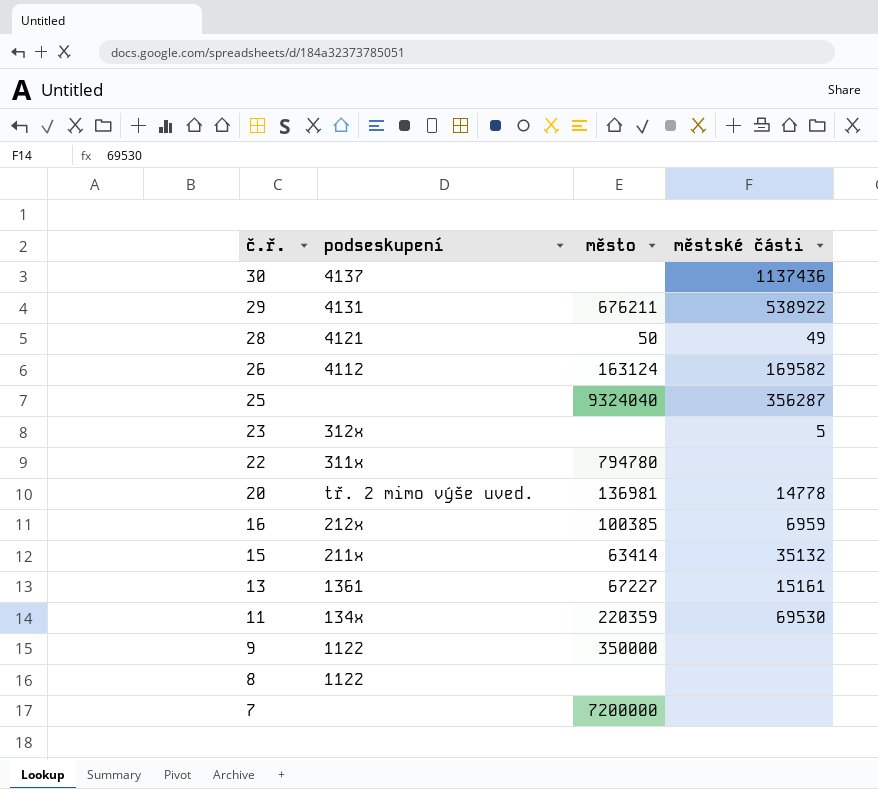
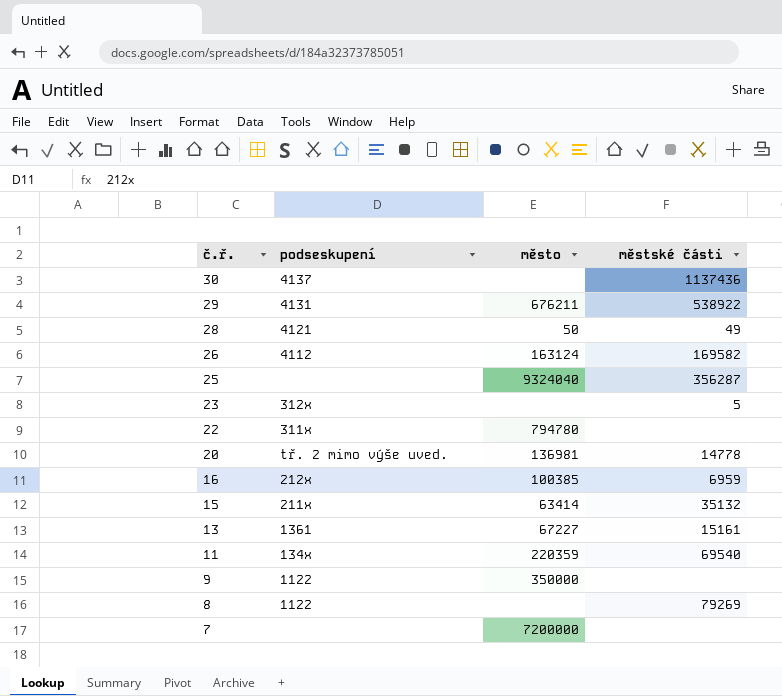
11 | městské části: 69530 -> 69540
8 | městské části: none -> 79269

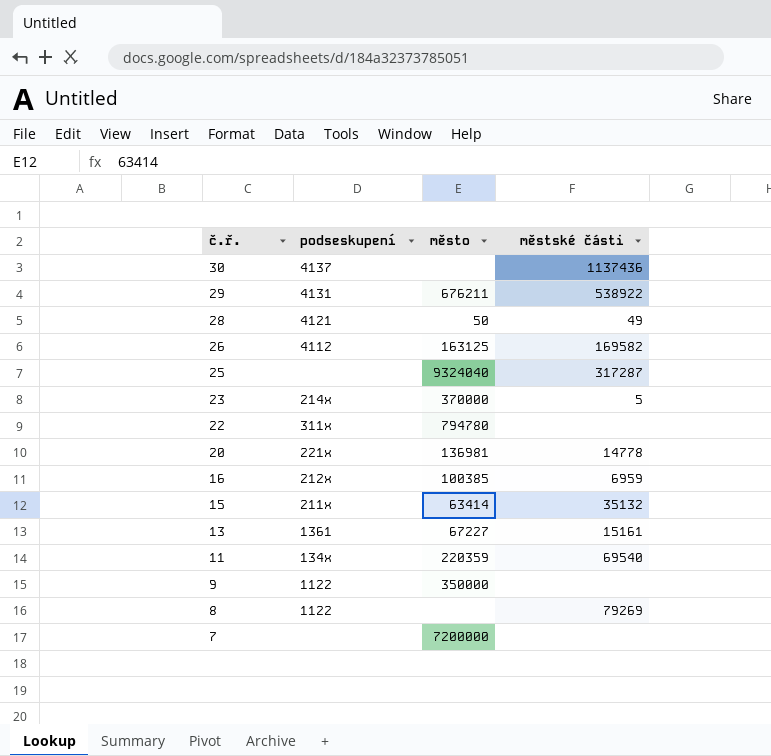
26 | město: 163124 -> 163125
25 | městské části: 356287 -> 317287
23 | podseskupení: 312x -> 214x
23 | město: none -> 370000
20 | podseskupení: tř. 2 mimo výše uved. -> 221x

